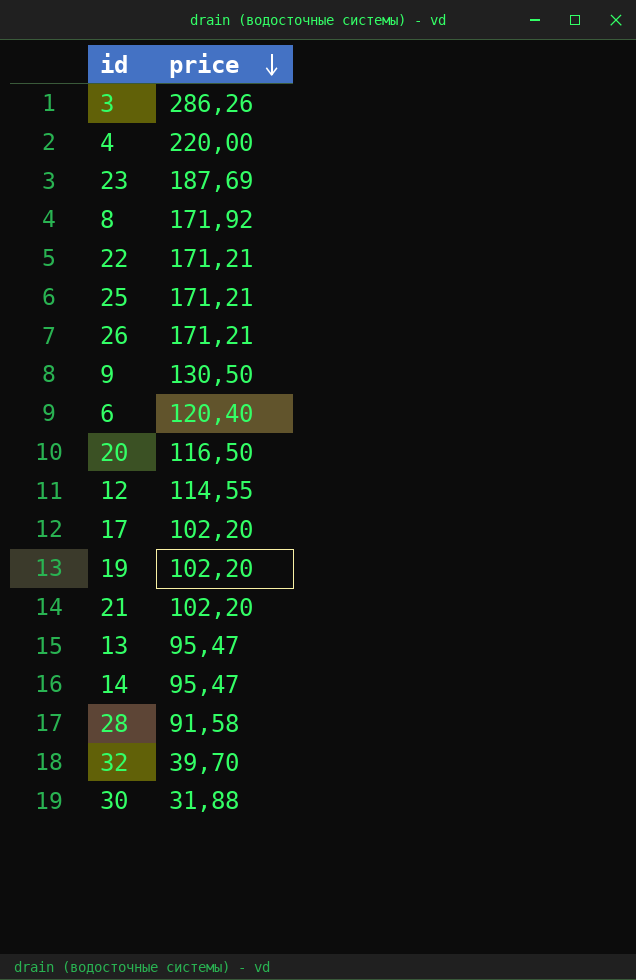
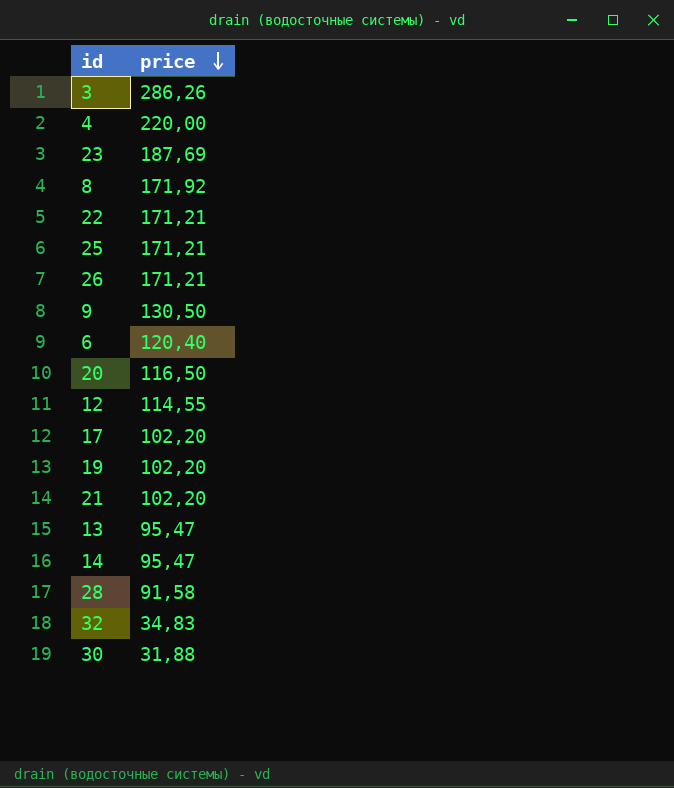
32 | price: 39,70 -> 34,83

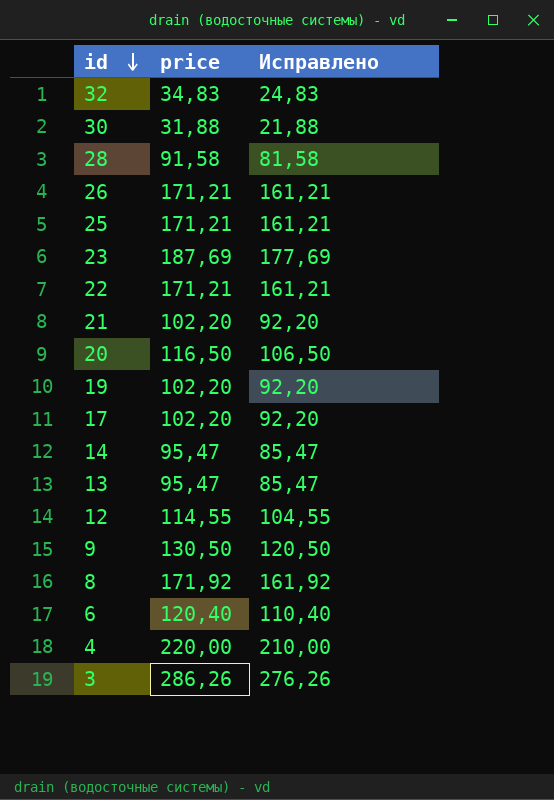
row order: price descending -> id descending
column Исправлено | formula: none -> [price] - 10

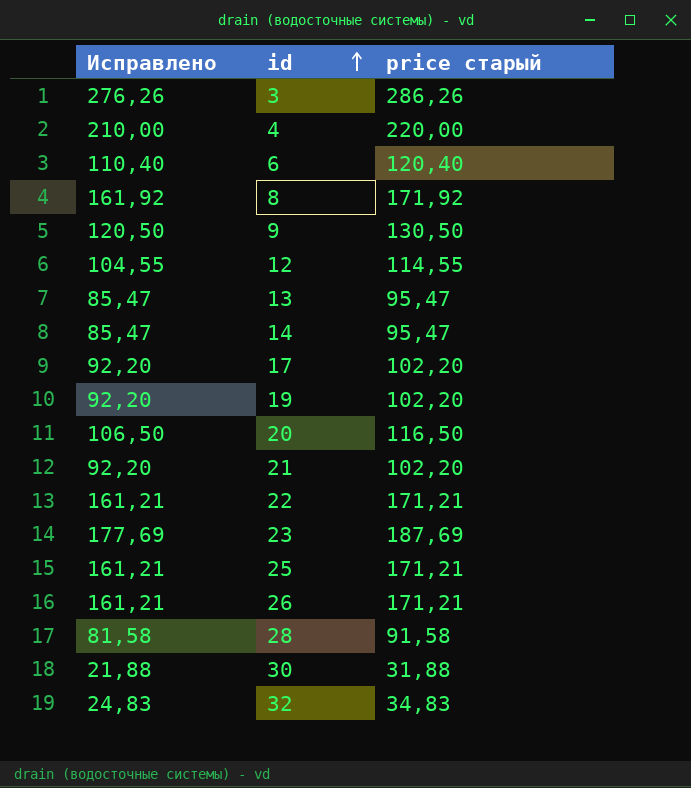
row order: id descending -> id ascending
column Исправлено | position: 3 -> 1
column name: price -> price старый

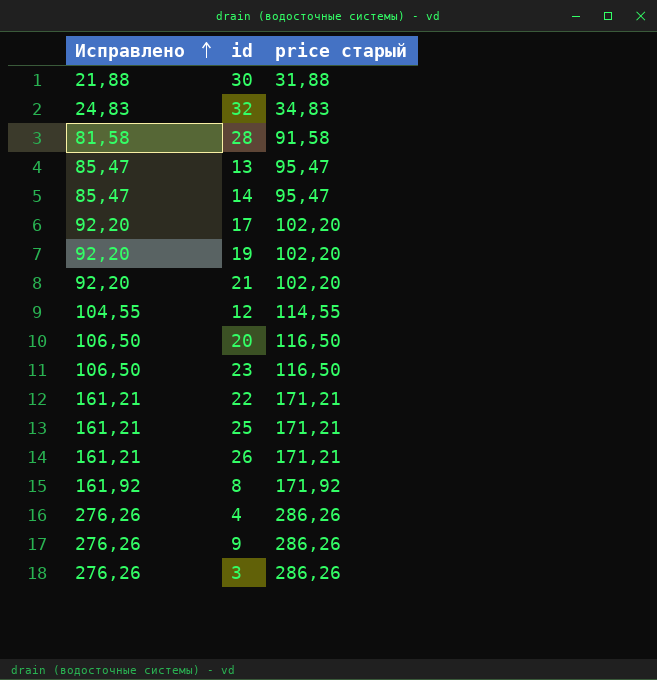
row order: id ascending -> Исправлено ascending
row 6: 110,40 | 120,40 -> none
23 | Исправлено: 177,69 -> 106,50
23 | price старый: 187,69 -> 116,50
4 | Исправлено: 210,00 -> 276,26
4 | price старый: 220,00 -> 286,26
9 | Исправлено: 120,50 -> 276,26
9 | price старый: 130,50 -> 286,26

